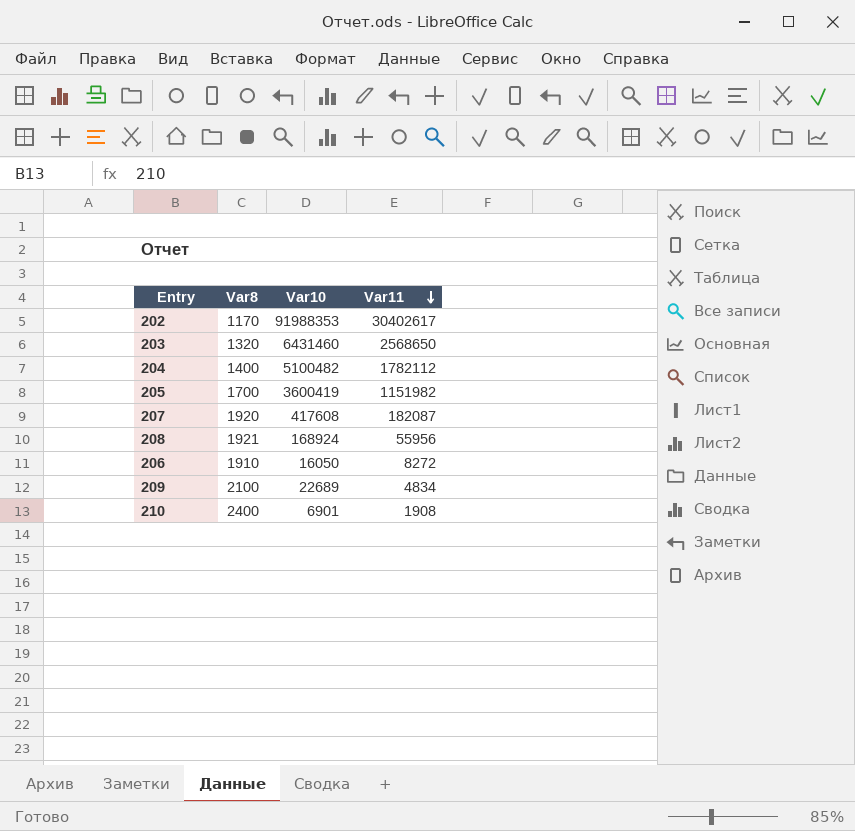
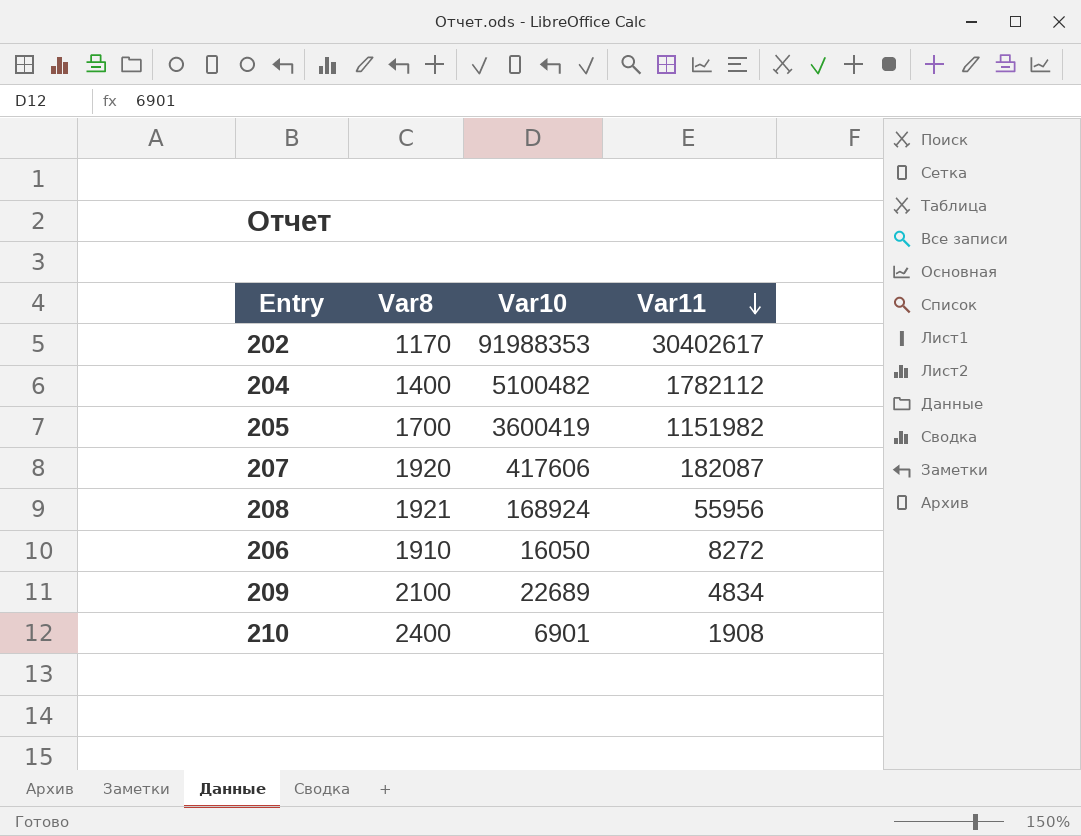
row 203: 1320 | 6431460 | 2568650 -> none
207 | Var10: 417608 -> 417606

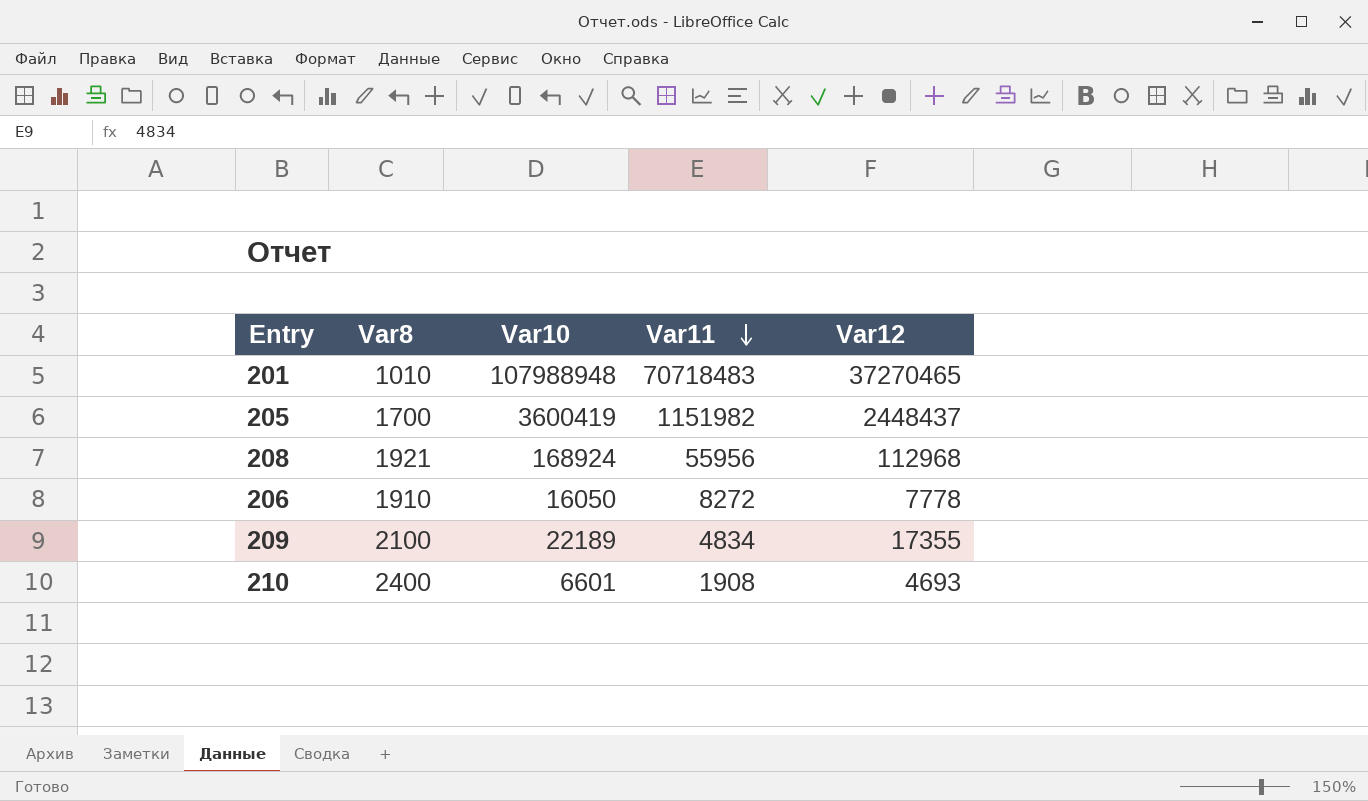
column Var12 | formula: none -> [Var10] - [Var11]
row 202: 1170 | 91988353 | 30402617 -> none
row 204: 1400 | 5100482 | 1782112 -> none
row 207: 1920 | 417606 | 182087 -> none
row 201: none -> 1010 | 107988948 | 70718483 | 37270465
209 | Var10: 22689 -> 22189
210 | Var10: 6901 -> 6601

